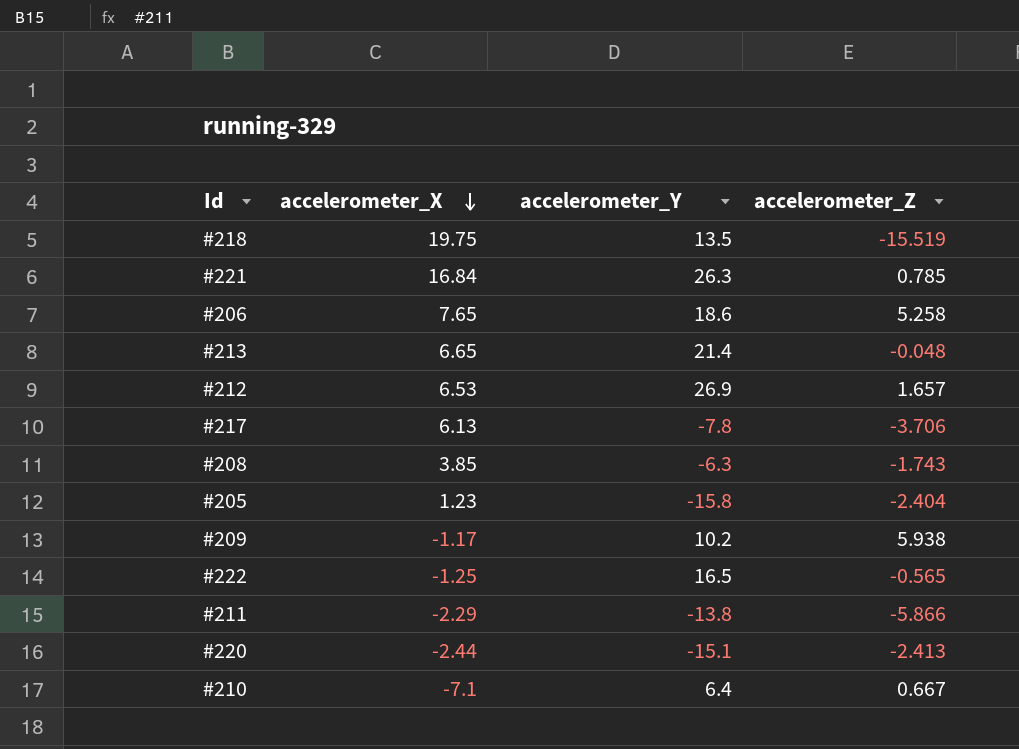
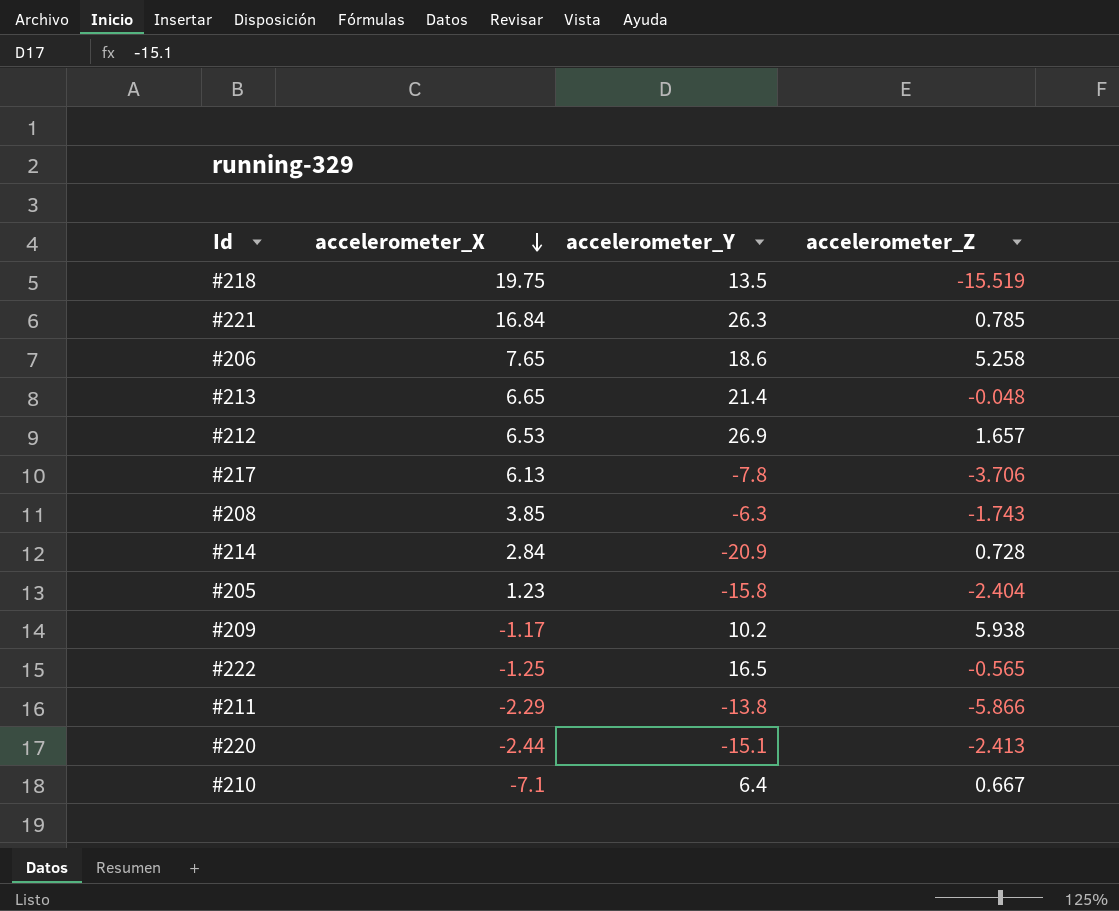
row #214: none -> 2.84 | -20.9 | 0.728

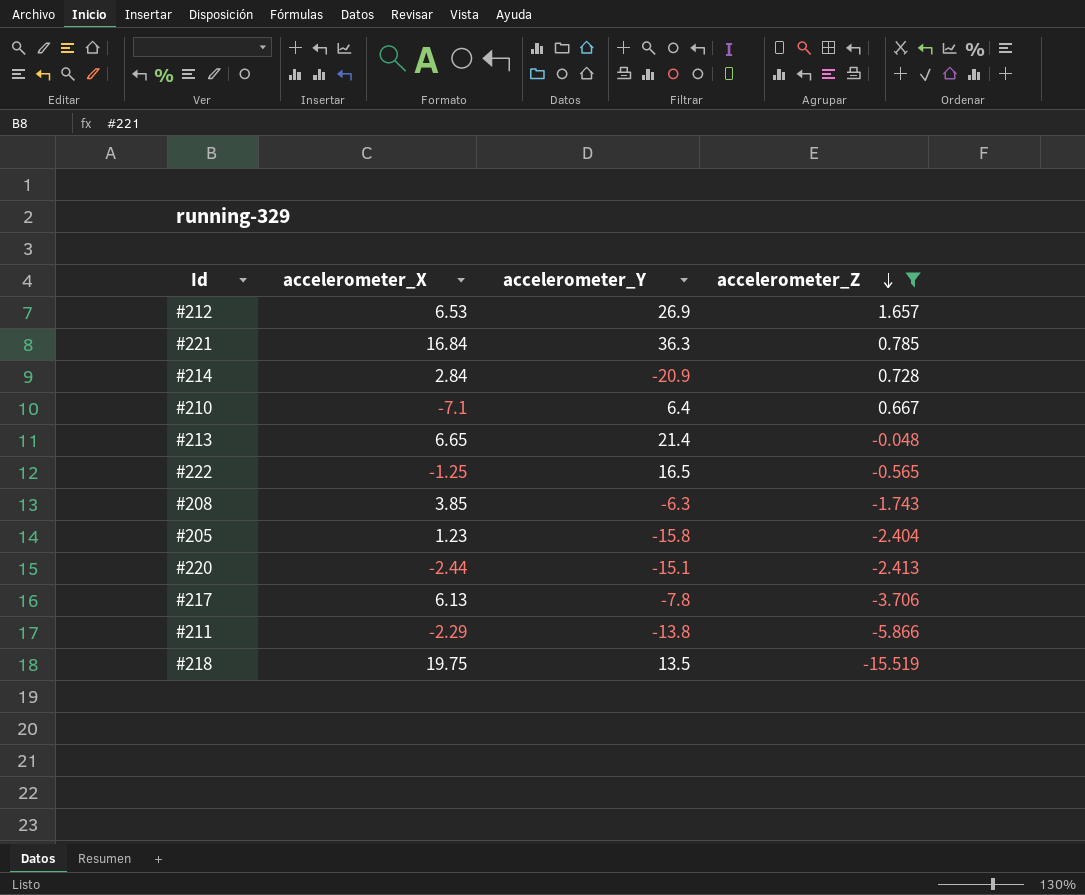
filter: none -> accelerometer_Z <= 1.657
row order: accelerometer_X descending -> accelerometer_Z descending
#221 | accelerometer_Y: 26.3 -> 36.3

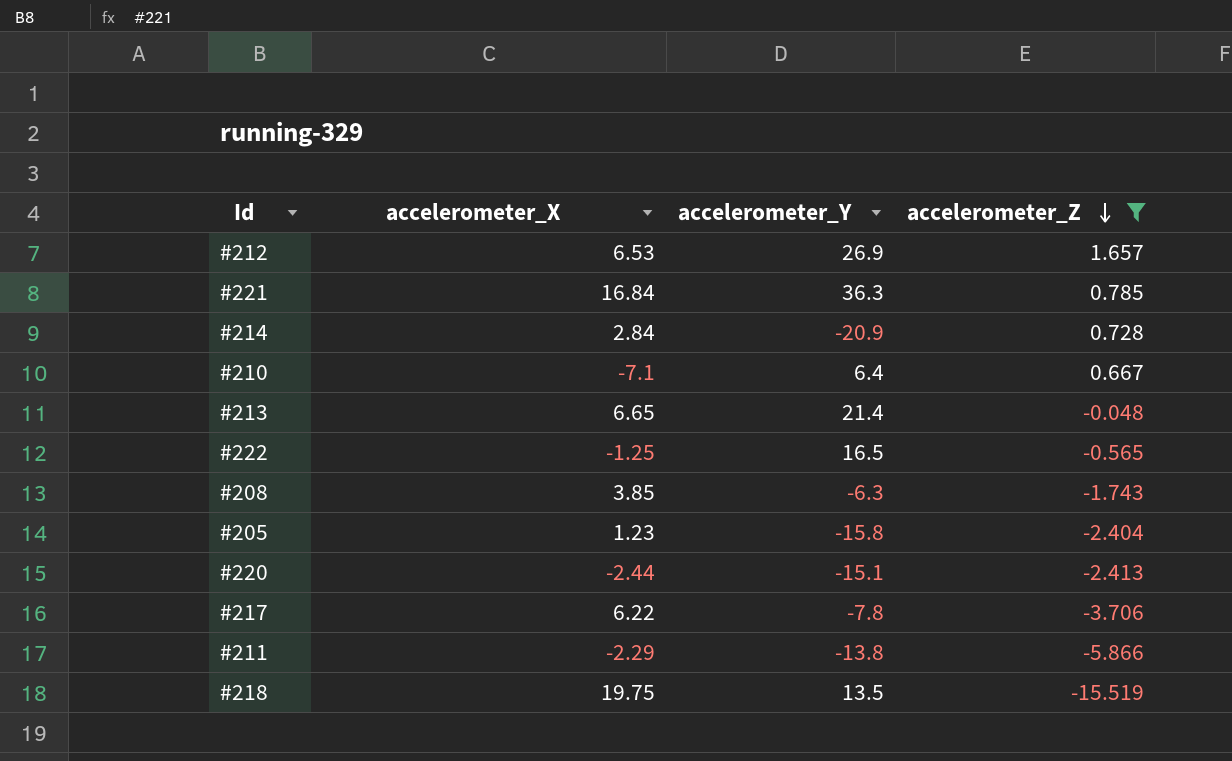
#217 | accelerometer_X: 6.13 -> 6.22

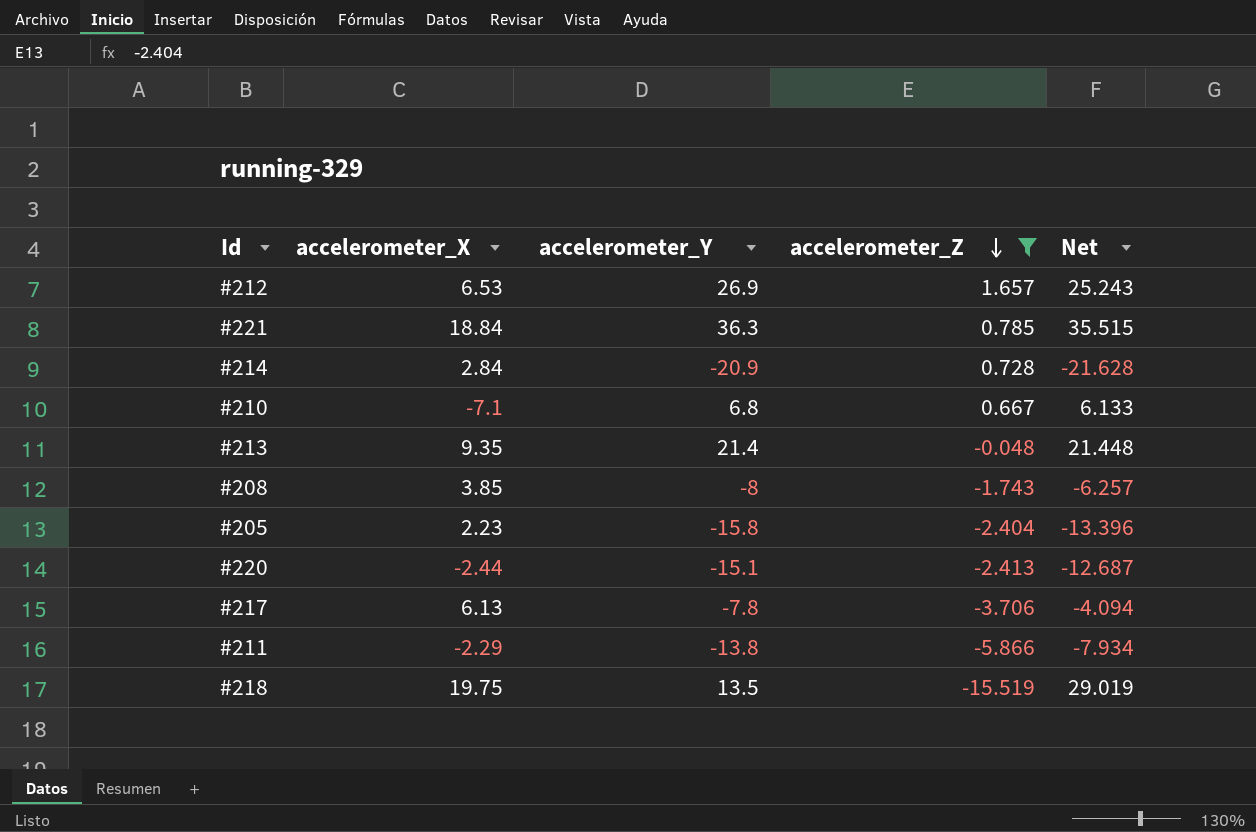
column Net | formula: none -> [accelerometer_Y] - [accelerometer_Z]
row #222: -1.25 | 16.5 | -0.565 -> none
#221 | accelerometer_X: 16.84 -> 18.84
#210 | accelerometer_Y: 6.4 -> 6.8
#213 | accelerometer_X: 6.65 -> 9.35
#208 | accelerometer_Y: -6.3 -> -8
#205 | accelerometer_X: 1.23 -> 2.23
#217 | accelerometer_X: 6.22 -> 6.13

